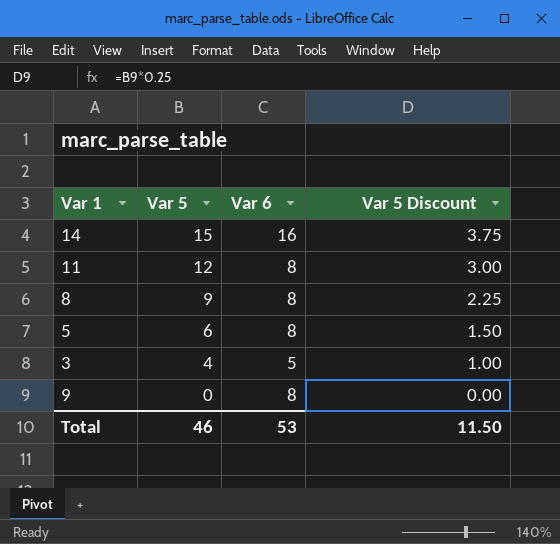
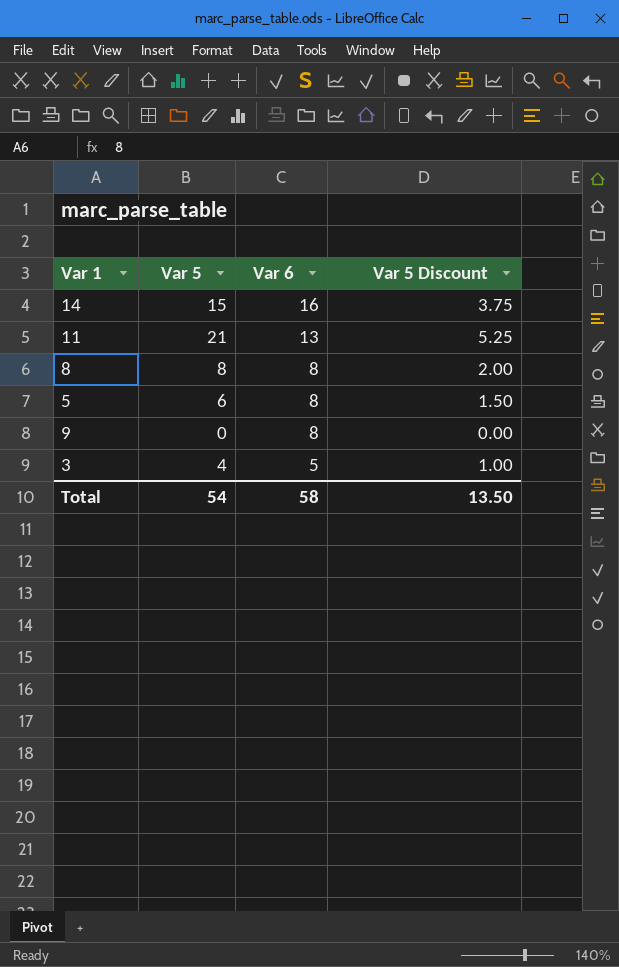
row order: Var 5 descending -> Var 6 descending
11 | Var 5: 12 -> 21
11 | Var 6: 8 -> 13
11 | Var 5 Discount: 3.00 -> 5.25
8 | Var 5: 9 -> 8
8 | Var 5 Discount: 2.25 -> 2.00
Total | Var 5: 46 -> 54
Total | Var 6: 53 -> 58
Total | Var 5 Discount: 11.50 -> 13.50

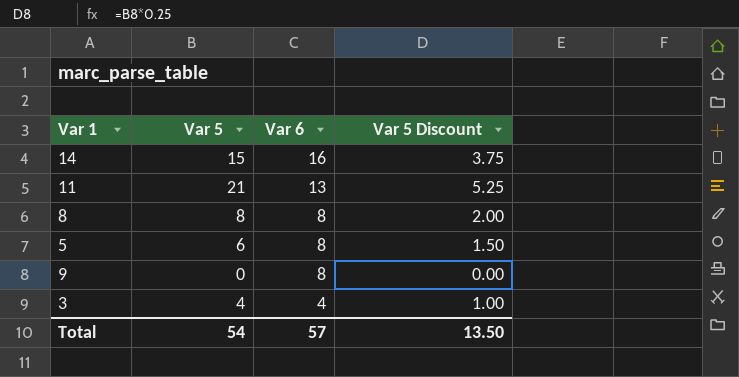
3 | Var 6: 5 -> 4
Total | Var 6: 58 -> 57

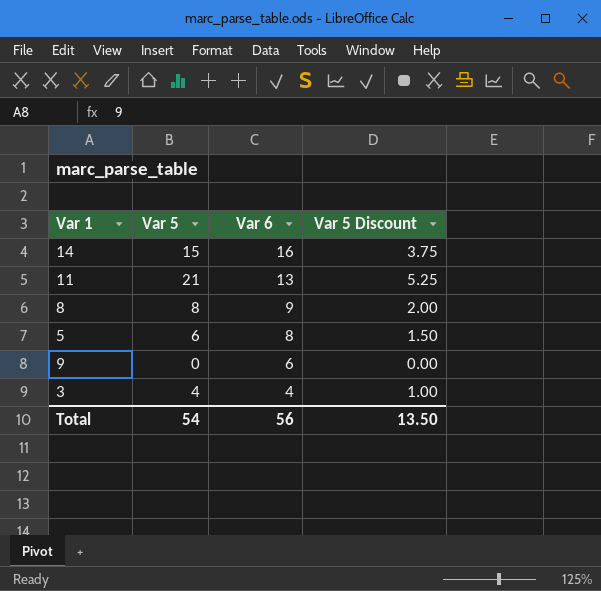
8 | Var 6: 8 -> 9
9 | Var 6: 8 -> 6
Total | Var 6: 57 -> 56

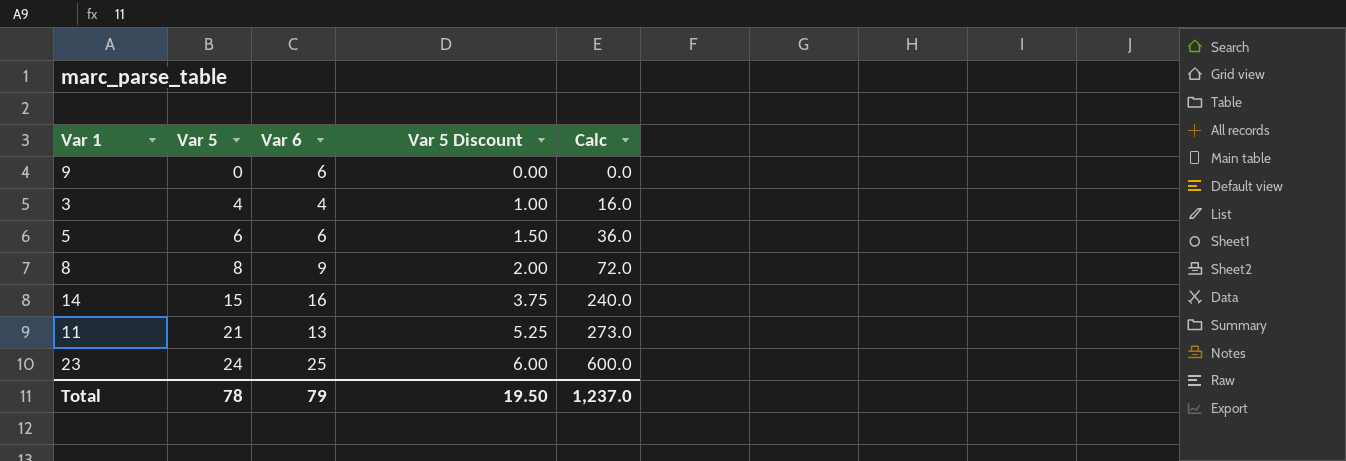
row order: Var 6 descending -> Var 5 ascending
column Calc | formula: none -> [Var 5] * [Var 6]
5 | Var 6: 8 -> 6
row 23: none -> 24 | 25 | 6.00 | 600.0
Total | Var 5: 54 -> 78
Total | Var 6: 56 -> 79
Total | Var 5 Discount: 13.50 -> 19.50

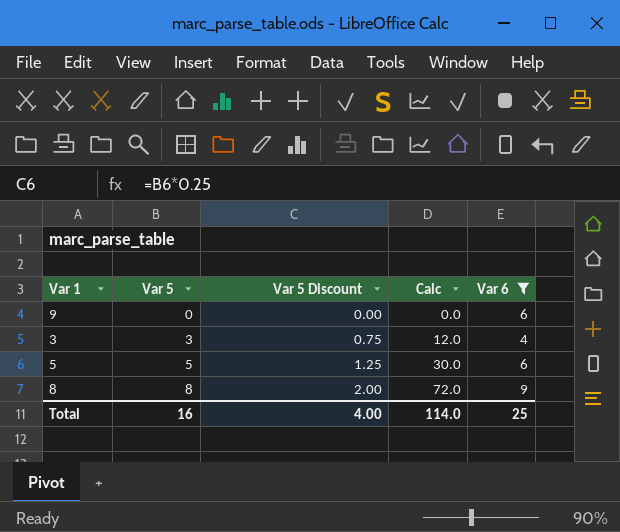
filter: none -> Var 6 <= 9
column Var 6 | position: 3 -> 5
3 | Var 5: 4 -> 3
3 | Var 5 Discount: 1.00 -> 0.75
3 | Calc: 16.0 -> 12.0
5 | Var 5: 6 -> 5
5 | Var 5 Discount: 1.50 -> 1.25
5 | Calc: 36.0 -> 30.0
Total | Var 5: 78 -> 16
Total | Var 5 Discount: 19.50 -> 4.00
Total | Calc: 1,237.0 -> 114.0
Total | Var 6: 79 -> 25

